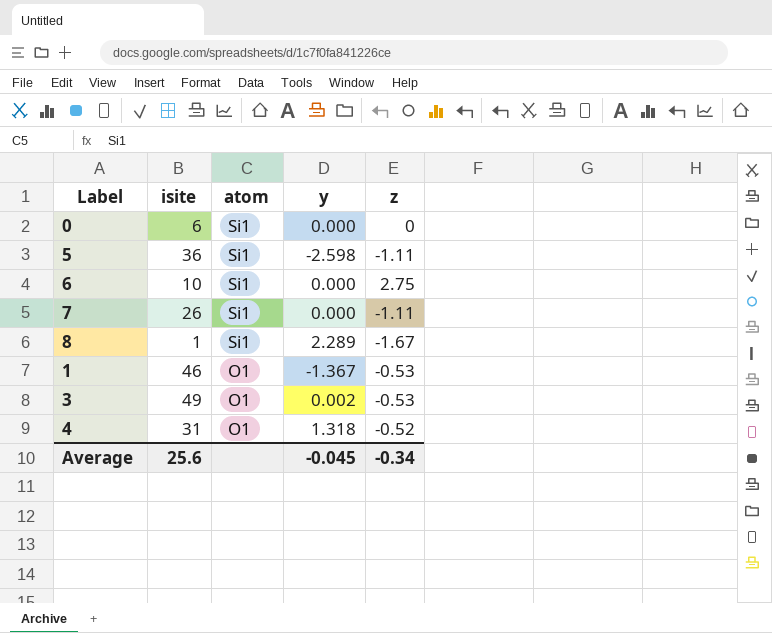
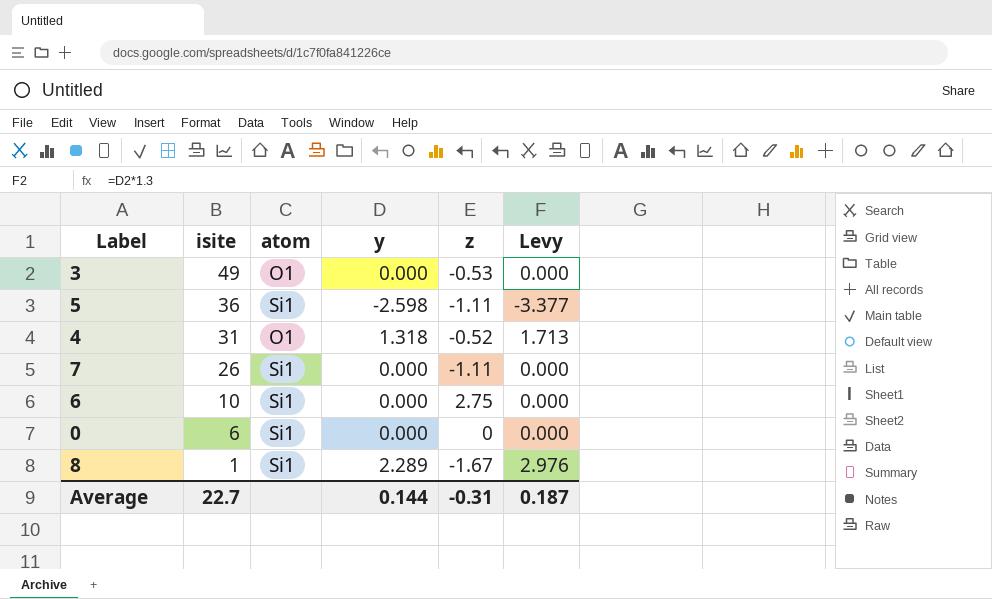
row order: atom descending -> isite descending
column Levy | formula: none -> [y] * 1.3
row 1: 46 | O1 | -1.367 | -0.53 -> none
3 | y: 0.002 -> 0.000
Average | isite: 25.6 -> 22.7
Average | y: -0.045 -> 0.144
Average | z: -0.34 -> -0.31

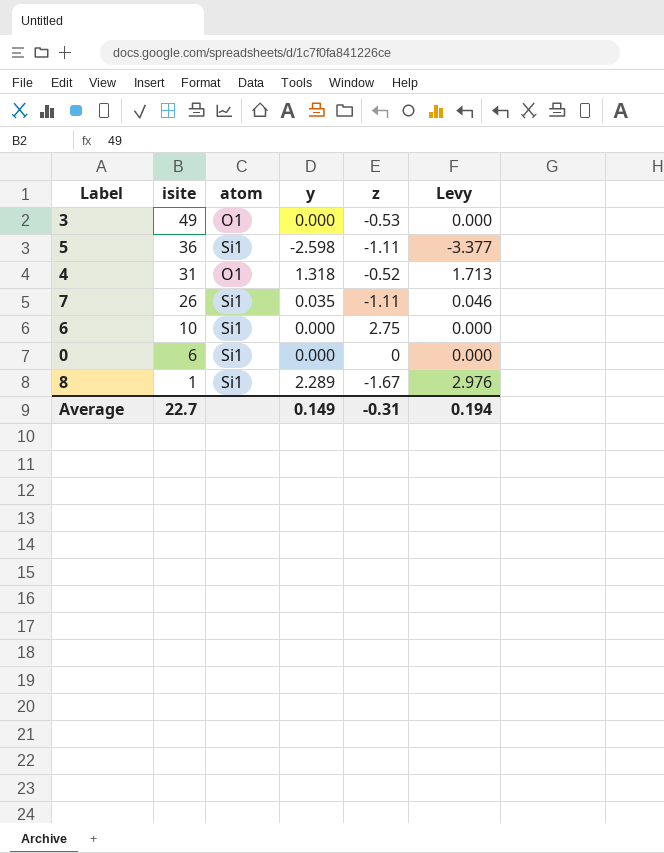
7 | y: 0.000 -> 0.035
7 | Levy: 0.000 -> 0.046
Average | y: 0.144 -> 0.149
Average | Levy: 0.187 -> 0.194

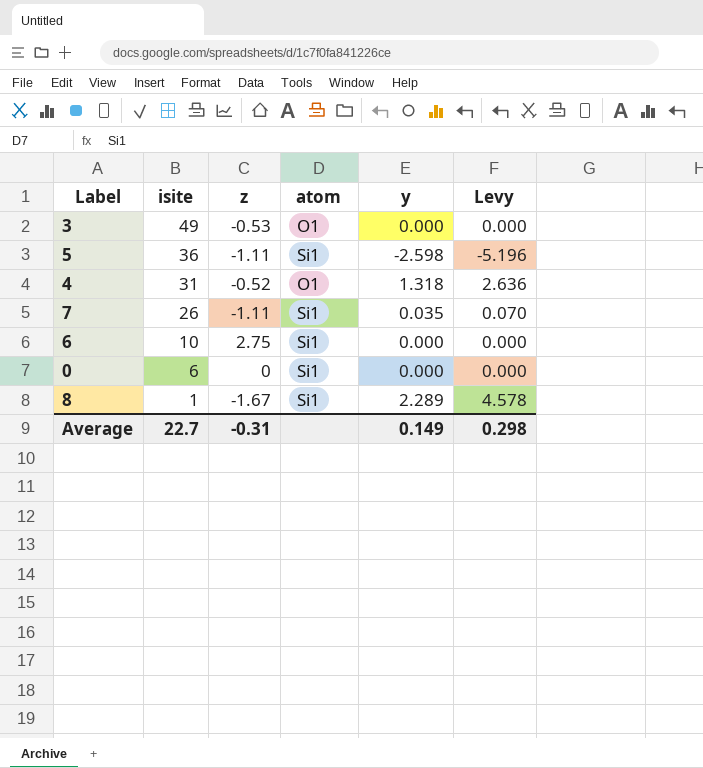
column z | position: 5 -> 3
column Levy | formula: [y] * 1.3 -> [y] * 2
Average | Levy: 0.194 -> 0.298

